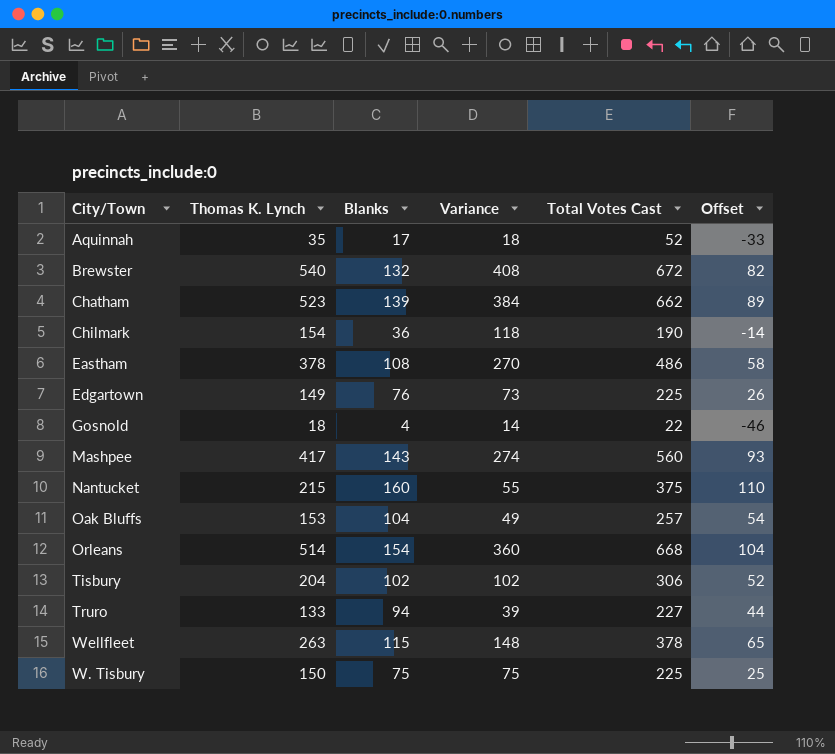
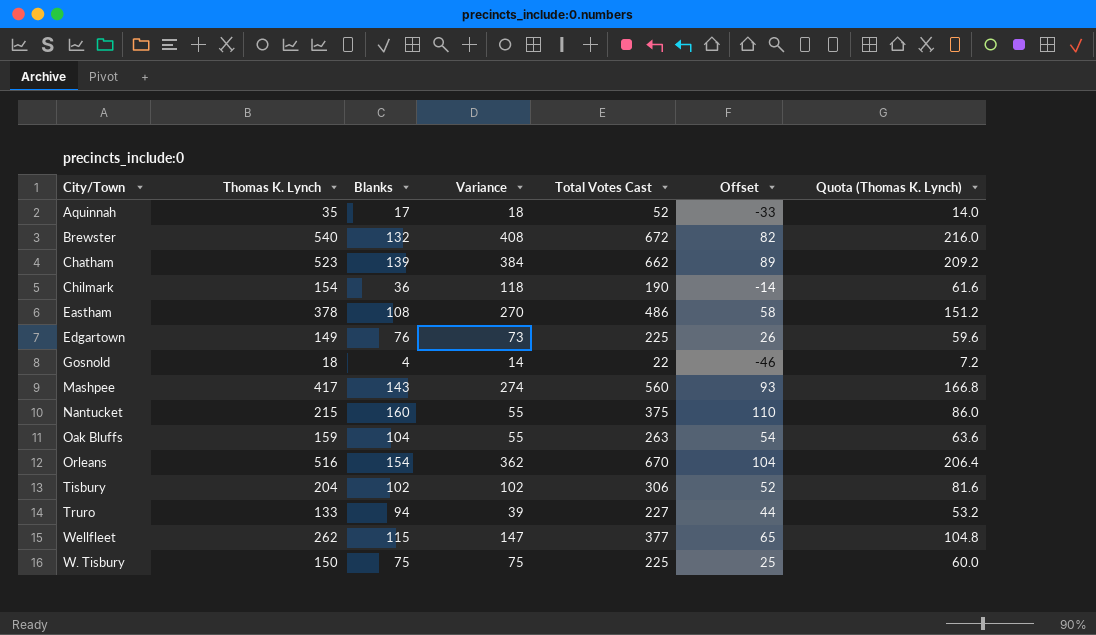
column Quota (Thomas K. Lynch) | formula: none -> [Thomas K. Lynch] * 0.4
Oak Bluffs | Thomas K. Lynch: 153 -> 159
Oak Bluffs | Variance: 49 -> 55
Oak Bluffs | Total Votes Cast: 257 -> 263
Orleans | Thomas K. Lynch: 514 -> 516
Orleans | Variance: 360 -> 362
Orleans | Total Votes Cast: 668 -> 670
Wellfleet | Thomas K. Lynch: 263 -> 262
Wellfleet | Variance: 148 -> 147
Wellfleet | Total Votes Cast: 378 -> 377

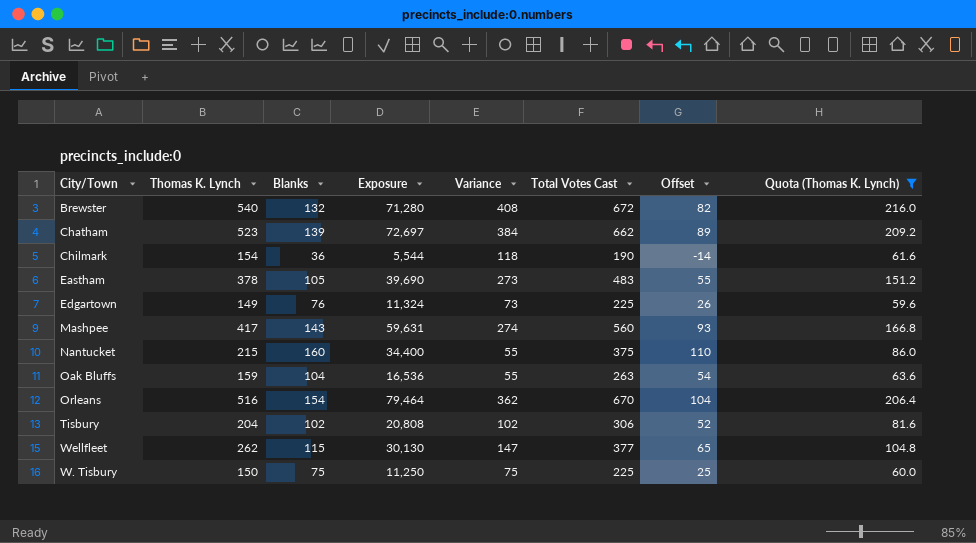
filter: none -> Quota (Thomas K. Lynch) >= 59.6
column Exposure | formula: none -> [Thomas K. Lynch] * [Blanks]
Eastham | Blanks: 108 -> 105
Eastham | Variance: 270 -> 273
Eastham | Total Votes Cast: 486 -> 483
Eastham | Offset: 58 -> 55

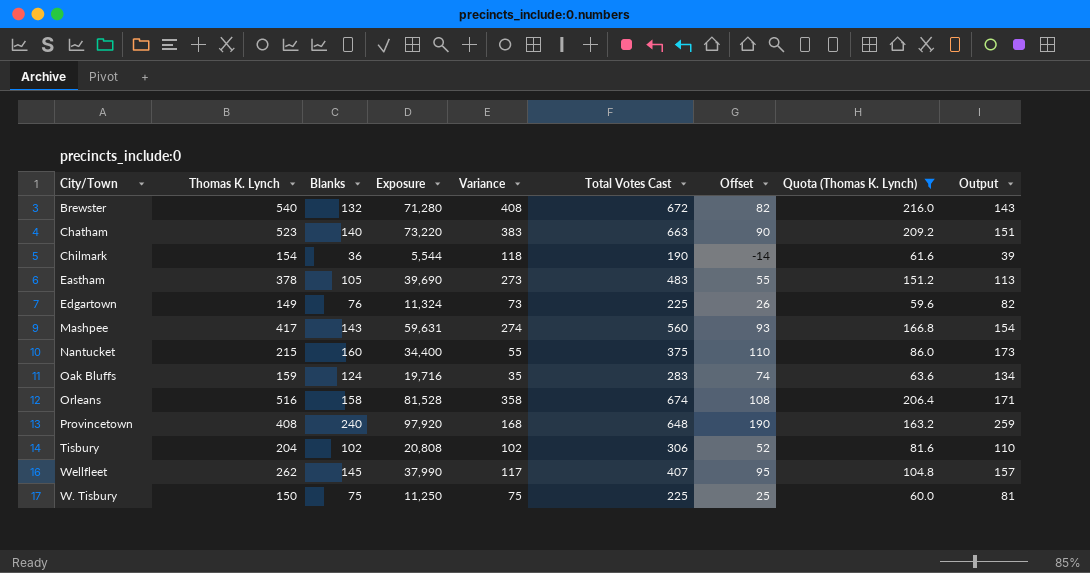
column Output | formula: none -> [Blanks] * 1.08
Chatham | Blanks: 139 -> 140
Chatham | Exposure: 72,697 -> 73,220
Chatham | Variance: 384 -> 383
Chatham | Total Votes Cast: 662 -> 663
Chatham | Offset: 89 -> 90
Oak Bluffs | Blanks: 104 -> 124
Oak Bluffs | Exposure: 16,536 -> 19,716
Oak Bluffs | Variance: 55 -> 35
Oak Bluffs | Total Votes Cast: 263 -> 283
Oak Bluffs | Offset: 54 -> 74
Orleans | Blanks: 154 -> 158
Orleans | Exposure: 79,464 -> 81,528
Orleans | Variance: 362 -> 358
Orleans | Total Votes Cast: 670 -> 674
Orleans | Offset: 104 -> 108
row Provincetown: none -> 408 | 240 | 97,920 | 168 | 648 | 190 | 163.2 | 259
Wellfleet | Blanks: 115 -> 145
Wellfleet | Exposure: 30,130 -> 37,990
Wellfleet | Variance: 147 -> 117
Wellfleet | Total Votes Cast: 377 -> 407
Wellfleet | Offset: 65 -> 95

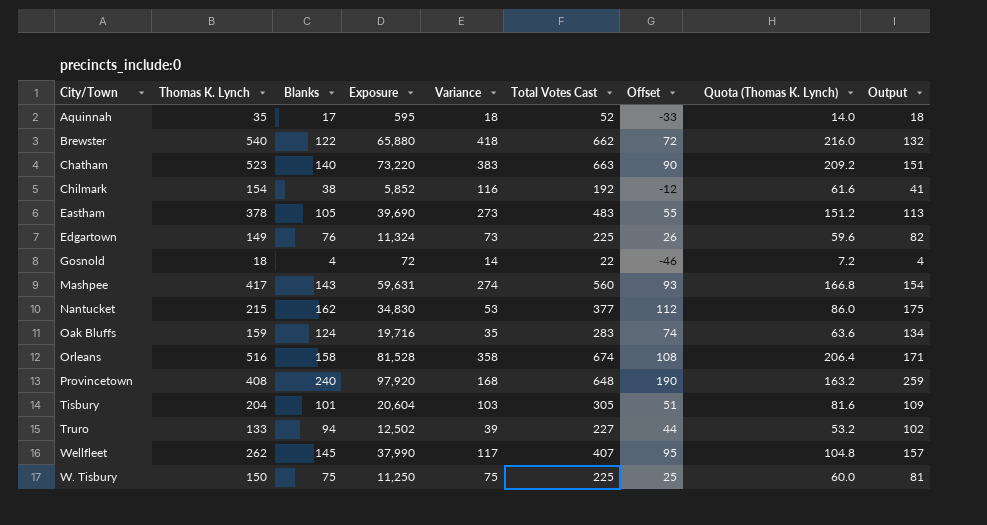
filter: Quota (Thomas K. Lynch) >= 59.6 -> none
Brewster | Blanks: 132 -> 122
Brewster | Exposure: 71,280 -> 65,880
Brewster | Variance: 408 -> 418
Brewster | Total Votes Cast: 672 -> 662
Brewster | Offset: 82 -> 72
Brewster | Output: 143 -> 132
Chilmark | Blanks: 36 -> 38
Chilmark | Exposure: 5,544 -> 5,852
Chilmark | Variance: 118 -> 116
Chilmark | Total Votes Cast: 190 -> 192
Chilmark | Offset: -14 -> -12
Chilmark | Output: 39 -> 41
Nantucket | Blanks: 160 -> 162
Nantucket | Exposure: 34,400 -> 34,830
Nantucket | Variance: 55 -> 53
Nantucket | Total Votes Cast: 375 -> 377
Nantucket | Offset: 110 -> 112
Nantucket | Output: 173 -> 175
Tisbury | Blanks: 102 -> 101
Tisbury | Exposure: 20,808 -> 20,604
Tisbury | Variance: 102 -> 103
Tisbury | Total Votes Cast: 306 -> 305
Tisbury | Offset: 52 -> 51
Tisbury | Output: 110 -> 109

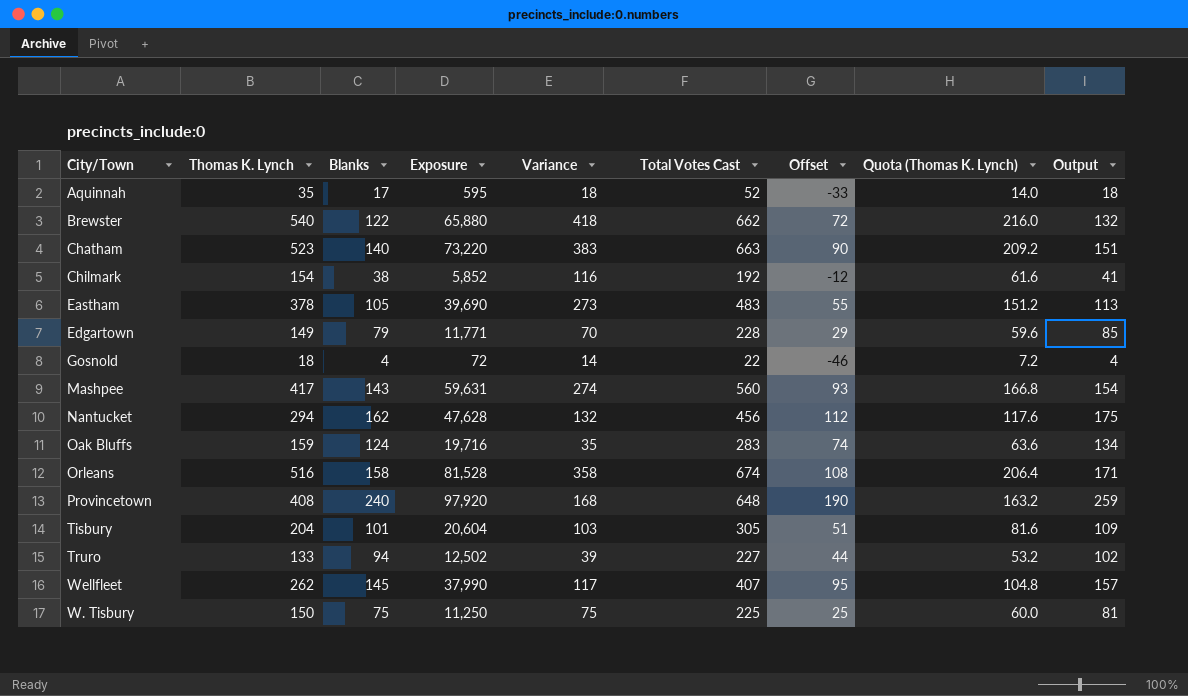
Edgartown | Blanks: 76 -> 79
Edgartown | Exposure: 11,324 -> 11,771
Edgartown | Variance: 73 -> 70
Edgartown | Total Votes Cast: 225 -> 228
Edgartown | Offset: 26 -> 29
Edgartown | Output: 82 -> 85
Nantucket | Thomas K. Lynch: 215 -> 294
Nantucket | Exposure: 34,830 -> 47,628
Nantucket | Variance: 53 -> 132
Nantucket | Total Votes Cast: 377 -> 456
Nantucket | Quota (Thomas K. Lynch): 86.0 -> 117.6

